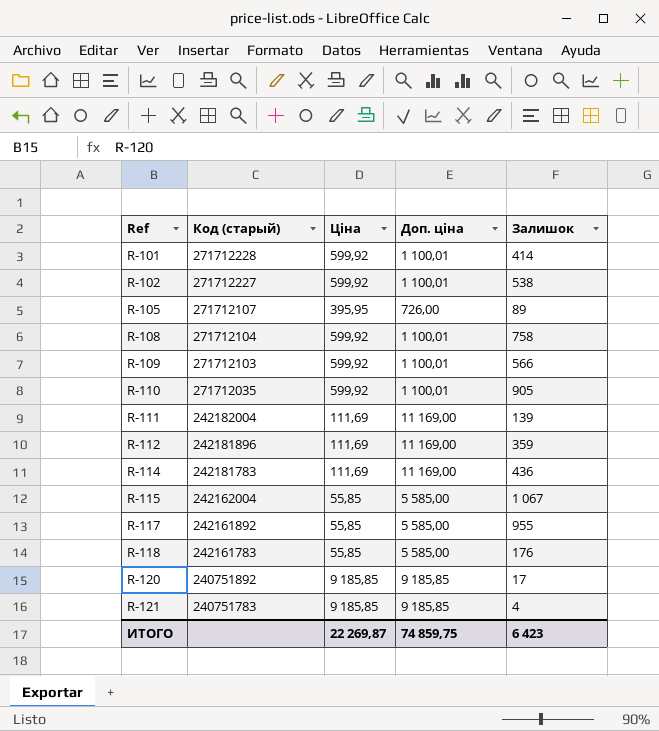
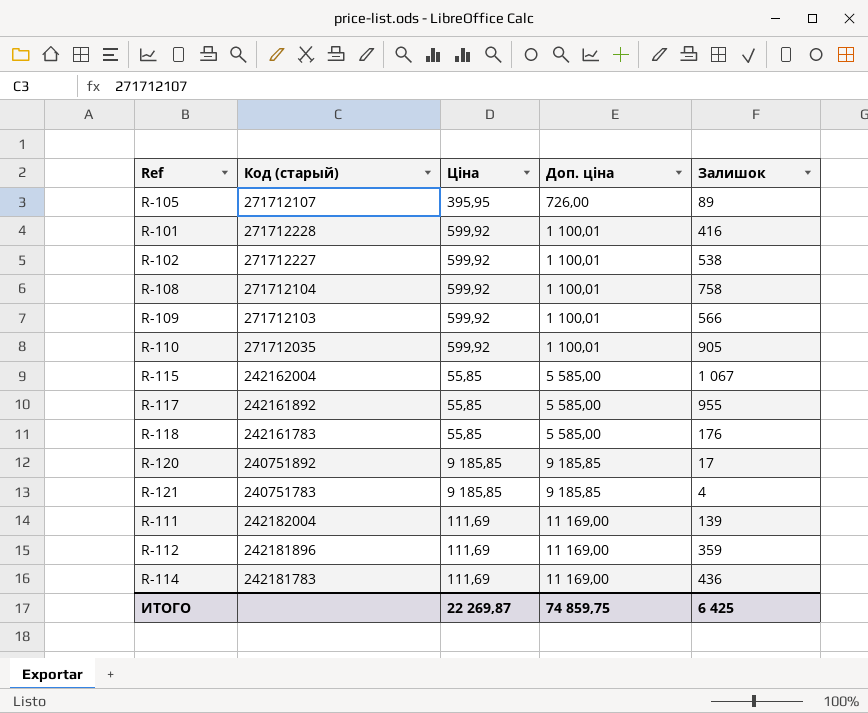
row order: Ref ascending -> Доп. ціна ascending
R-101 | Залишок: 414 -> 416
ИТОГО | Залишок: 6 423 -> 6 425

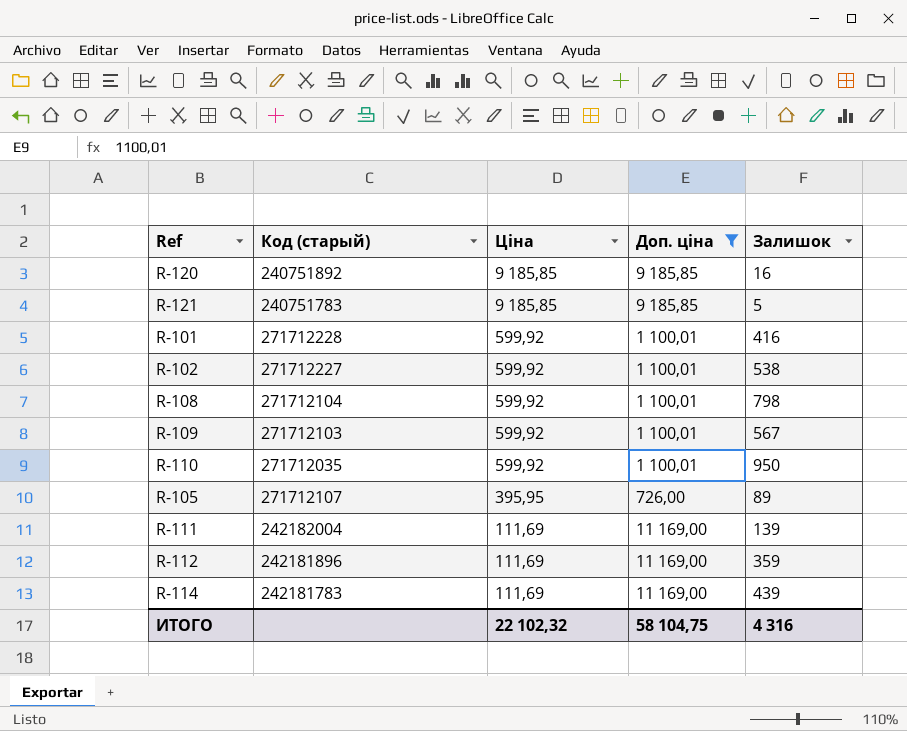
filter: none -> Доп. ціна != 5 585,00
row order: Доп. ціна ascending -> Ціна descending
R-120 | Залишок: 17 -> 16
R-121 | Залишок: 4 -> 5
R-108 | Залишок: 758 -> 798
R-109 | Залишок: 566 -> 567
R-110 | Залишок: 905 -> 950
R-114 | Залишок: 436 -> 439
ИТОГО | Ціна: 22 269,87 -> 22 102,32
ИТОГО | Доп. ціна: 74 859,75 -> 58 104,75
ИТОГО | Залишок: 6 425 -> 4 316

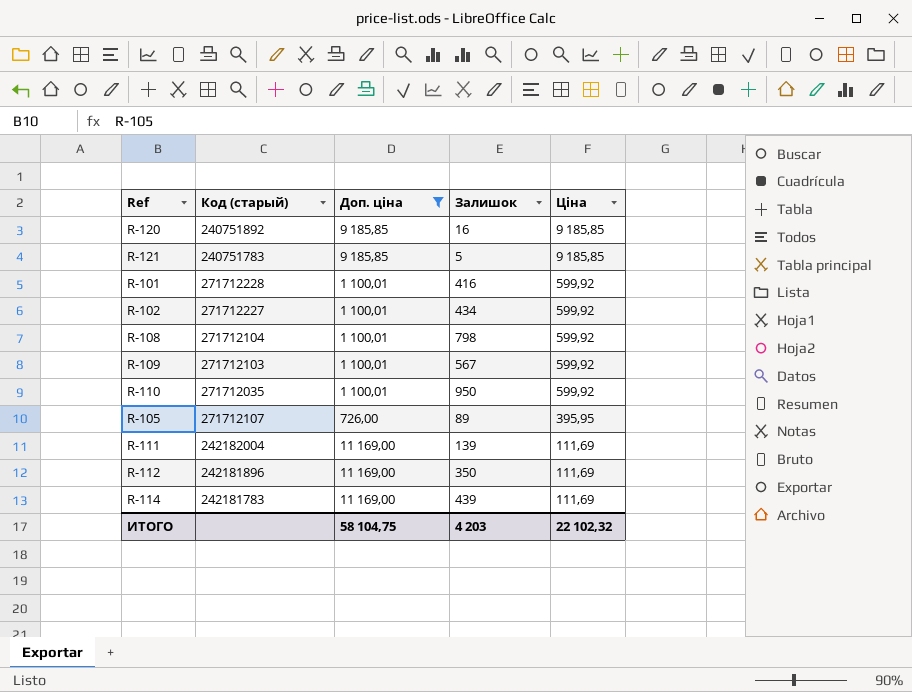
column Ціна | position: 3 -> 5
R-102 | Залишок: 538 -> 434
R-112 | Залишок: 359 -> 350
ИТОГО | Залишок: 4 316 -> 4 203

